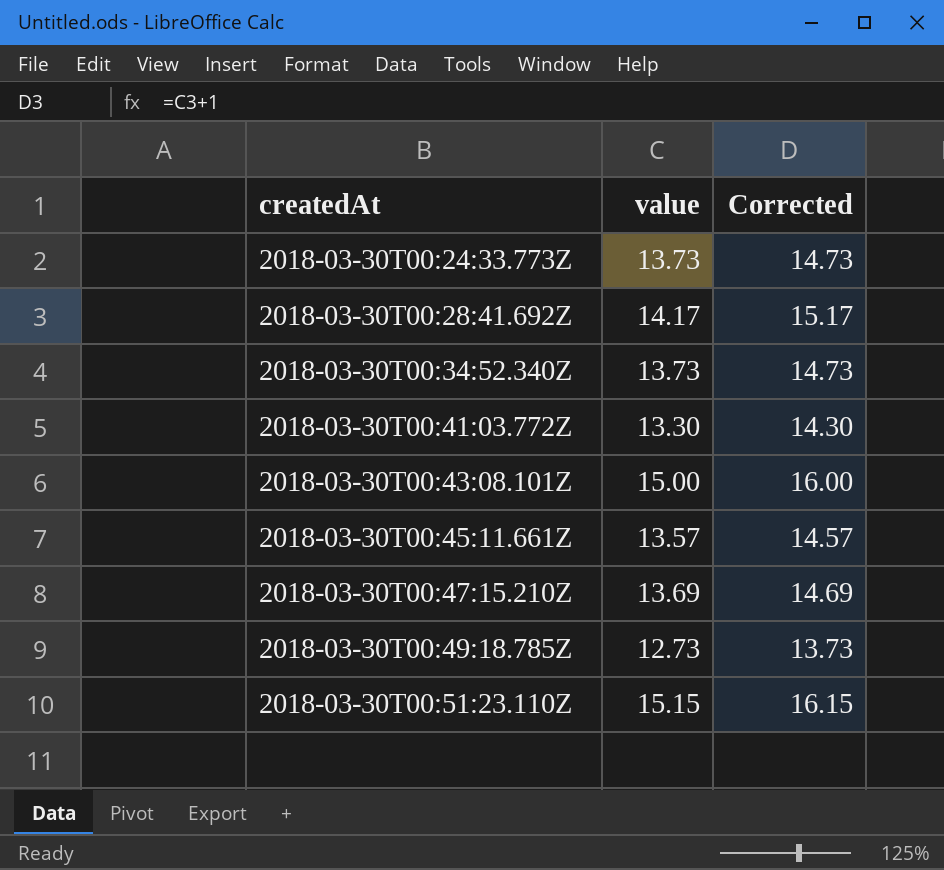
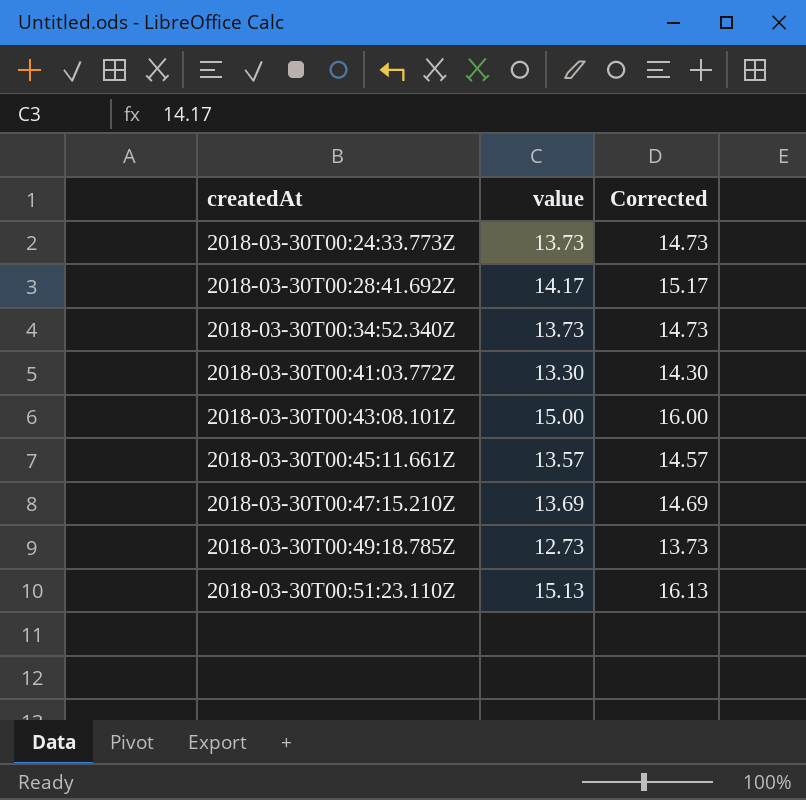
2018-03-30T00:51:23.110Z | value: 15.15 -> 15.13
2018-03-30T00:51:23.110Z | Corrected: 16.15 -> 16.13

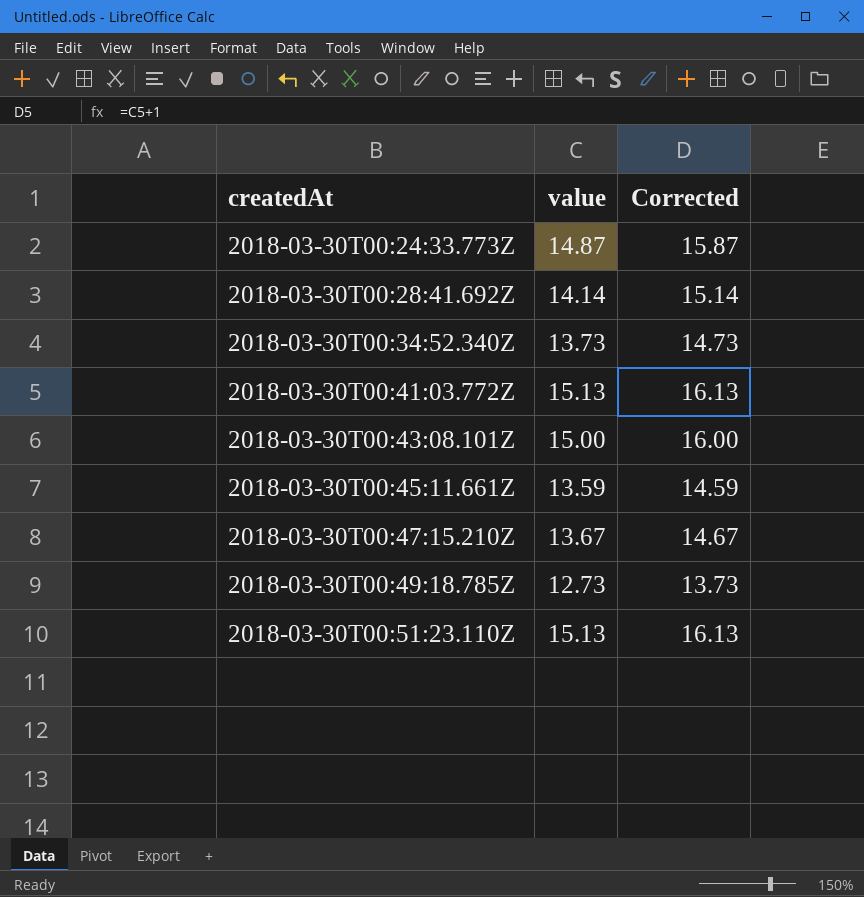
2018-03-30T00:24:33.773Z | value: 13.73 -> 14.87
2018-03-30T00:24:33.773Z | Corrected: 14.73 -> 15.87
2018-03-30T00:28:41.692Z | value: 14.17 -> 14.14
2018-03-30T00:28:41.692Z | Corrected: 15.17 -> 15.14
2018-03-30T00:41:03.772Z | value: 13.30 -> 15.13
2018-03-30T00:41:03.772Z | Corrected: 14.30 -> 16.13
2018-03-30T00:45:11.661Z | value: 13.57 -> 13.59
2018-03-30T00:45:11.661Z | Corrected: 14.57 -> 14.59
2018-03-30T00:47:15.210Z | value: 13.69 -> 13.67
2018-03-30T00:47:15.210Z | Corrected: 14.69 -> 14.67

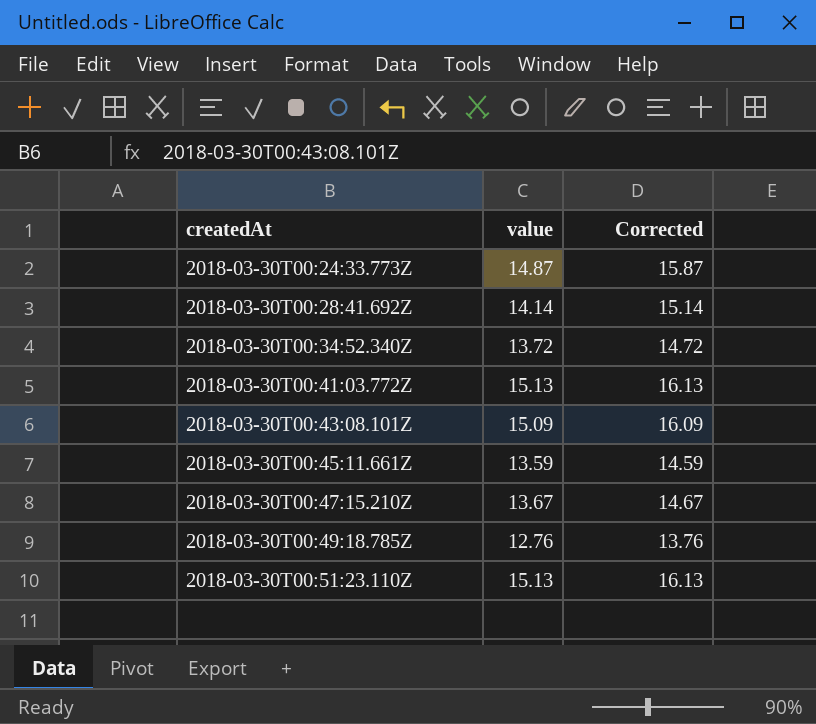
2018-03-30T00:34:52.340Z | value: 13.73 -> 13.72
2018-03-30T00:34:52.340Z | Corrected: 14.73 -> 14.72
2018-03-30T00:43:08.101Z | value: 15.00 -> 15.09
2018-03-30T00:43:08.101Z | Corrected: 16.00 -> 16.09
2018-03-30T00:49:18.785Z | value: 12.73 -> 12.76
2018-03-30T00:49:18.785Z | Corrected: 13.73 -> 13.76

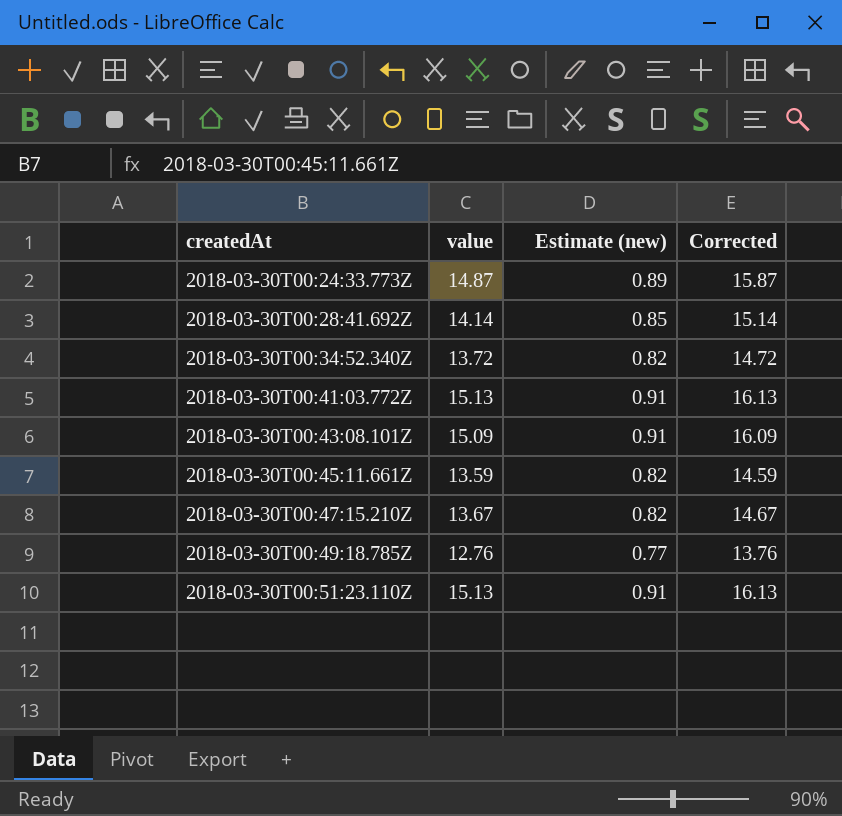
column Estimate (new) | formula: none -> [value] * 0.06

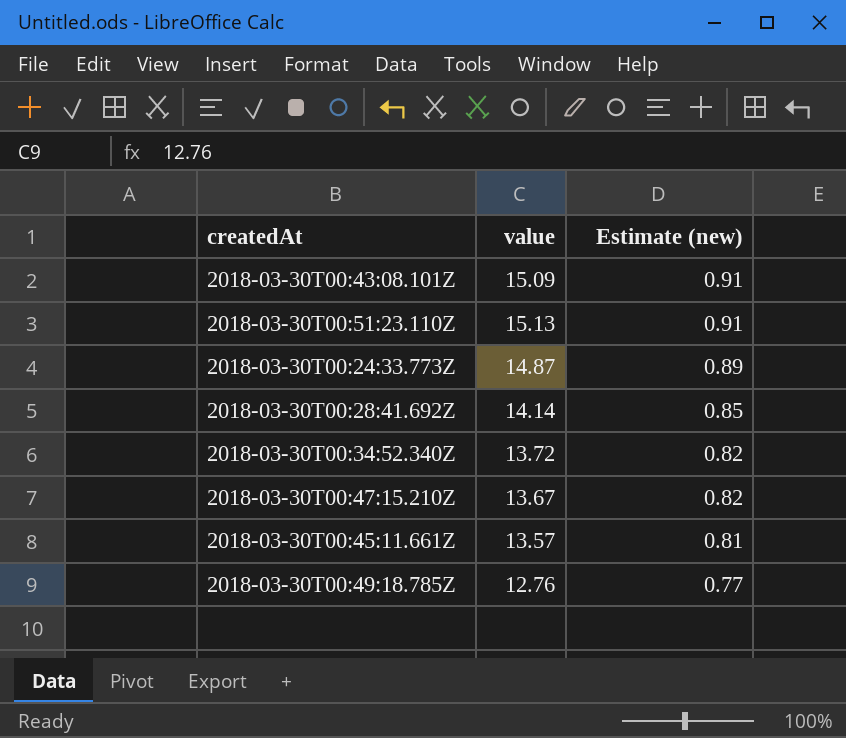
row order: createdAt ascending -> Estimate (new) descending
column Corrected | formula: [value] + 1 -> none
row 2018-03-30T00:41:03.772Z: 15.13 | 0.91 | 16.13 -> none
2018-03-30T00:45:11.661Z | value: 13.59 -> 13.57
2018-03-30T00:45:11.661Z | Estimate (new): 0.82 -> 0.81

